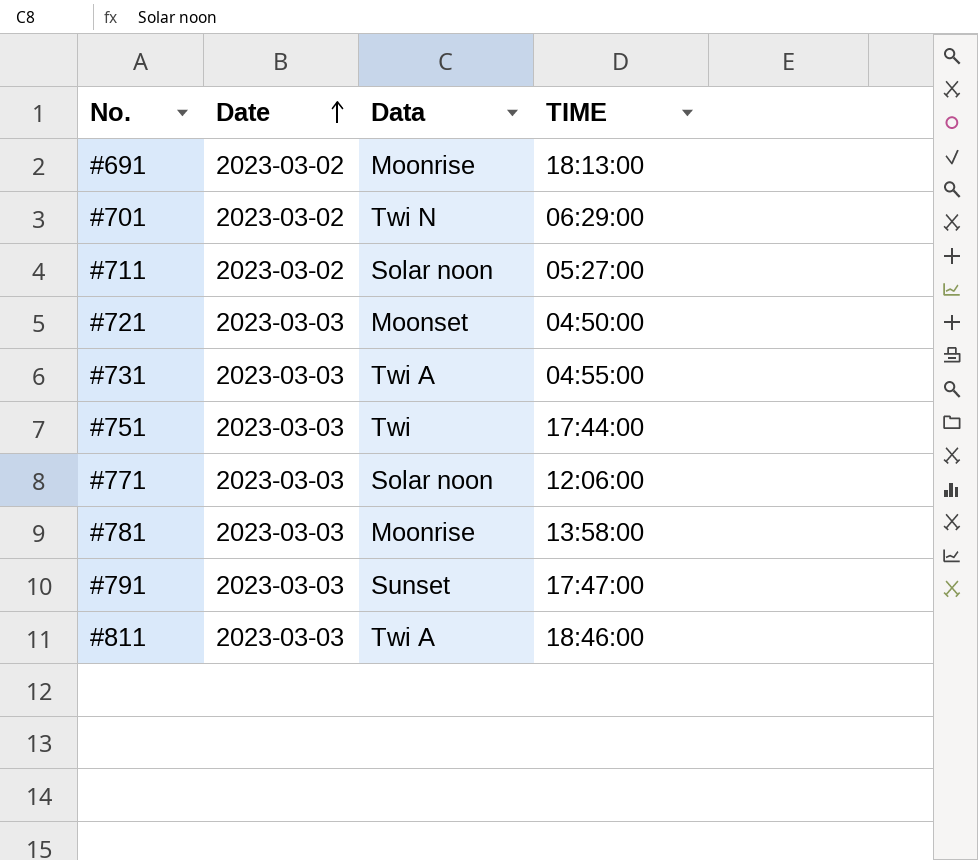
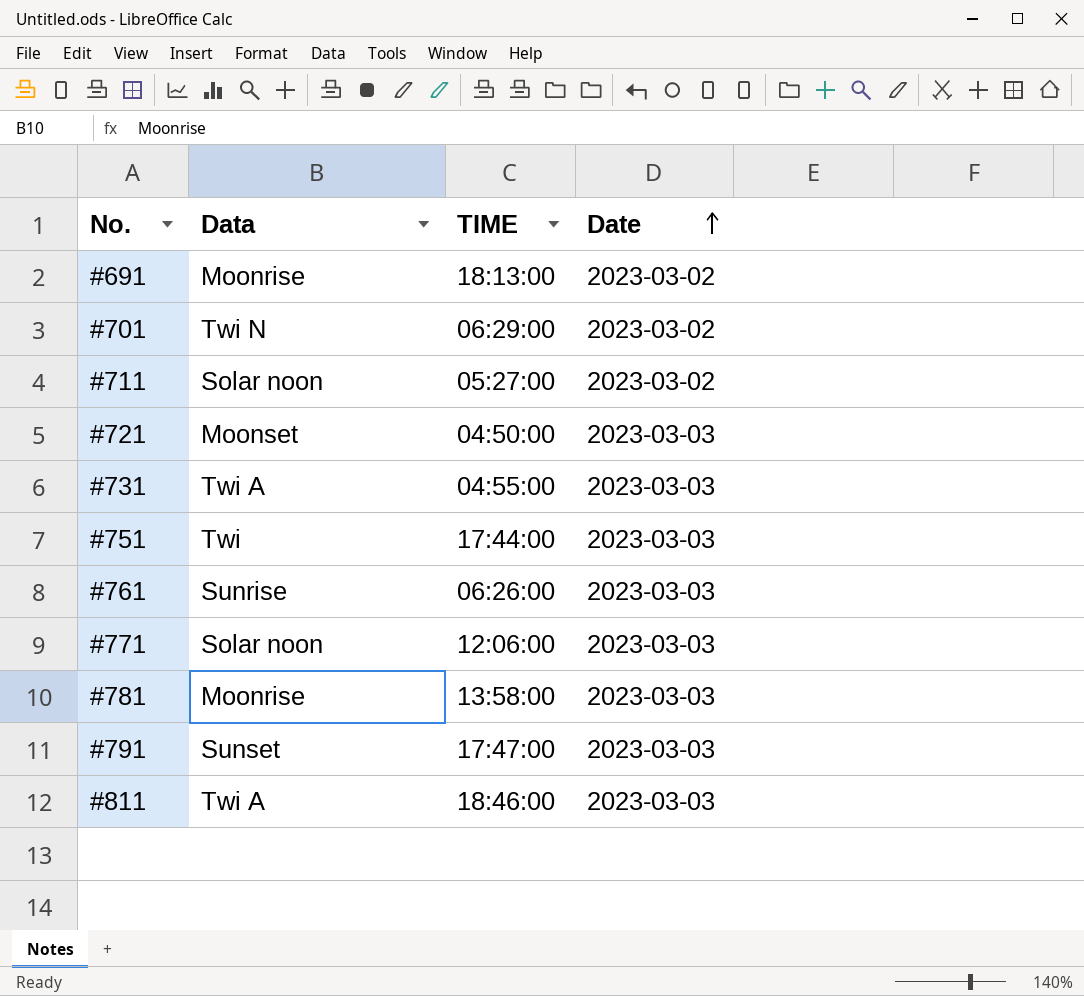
column Date | position: 2 -> 4
row #761: none -> Sunrise | 06:26:00 | 2023-03-03

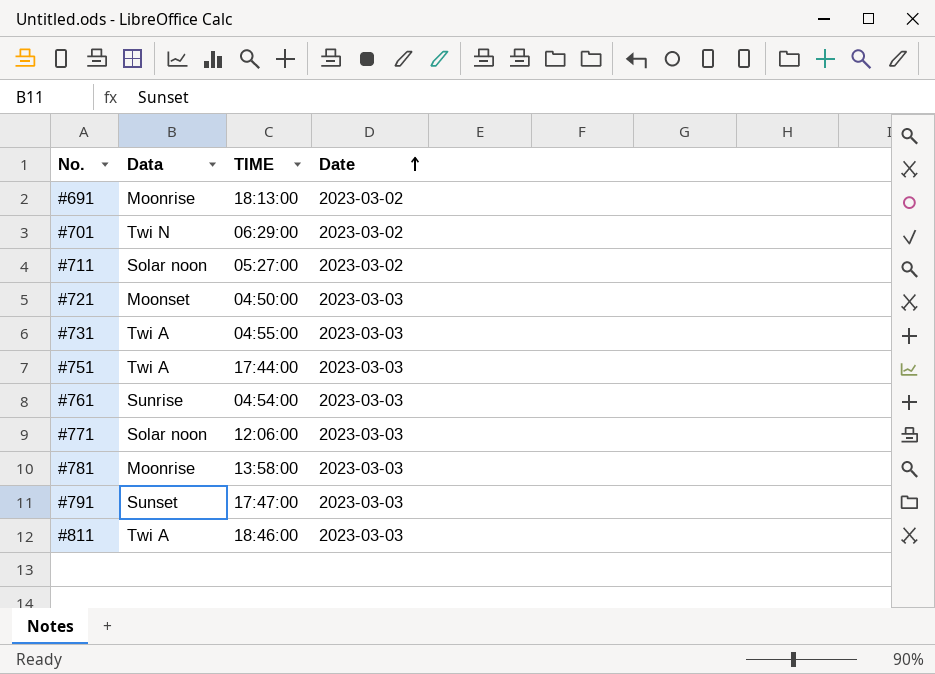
#751 | Data: Twi -> Twi A
#761 | TIME: 06:26:00 -> 04:54:00

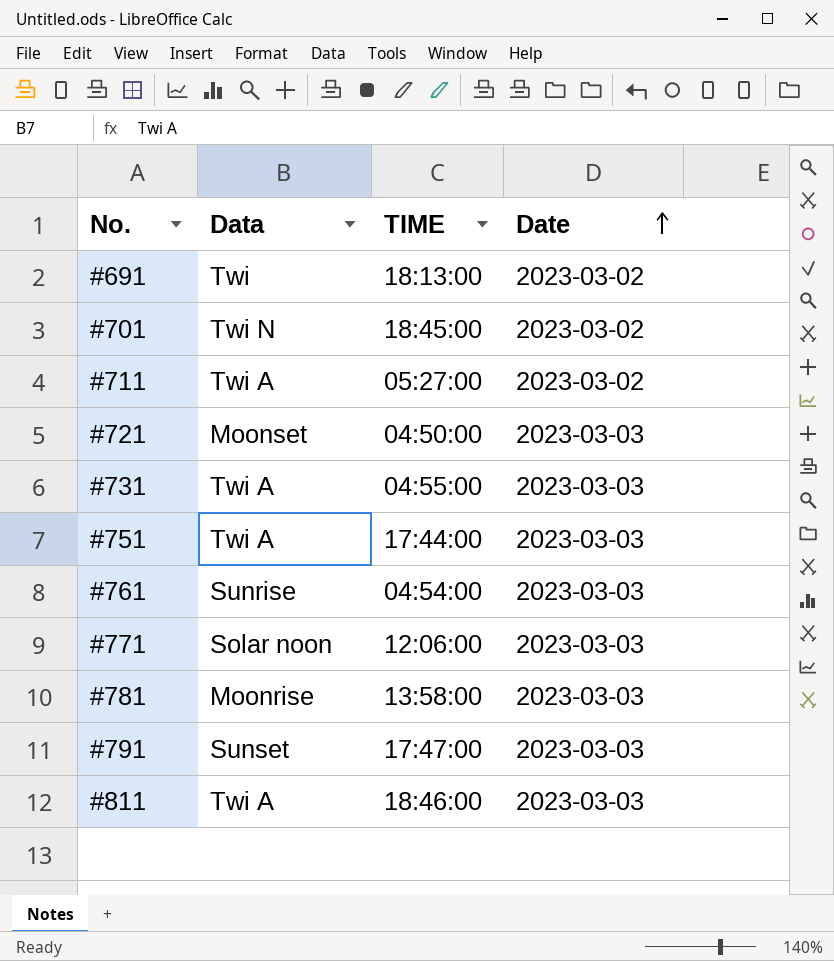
#691 | Data: Moonrise -> Twi
#701 | TIME: 06:29:00 -> 18:45:00
#711 | Data: Solar noon -> Twi A

